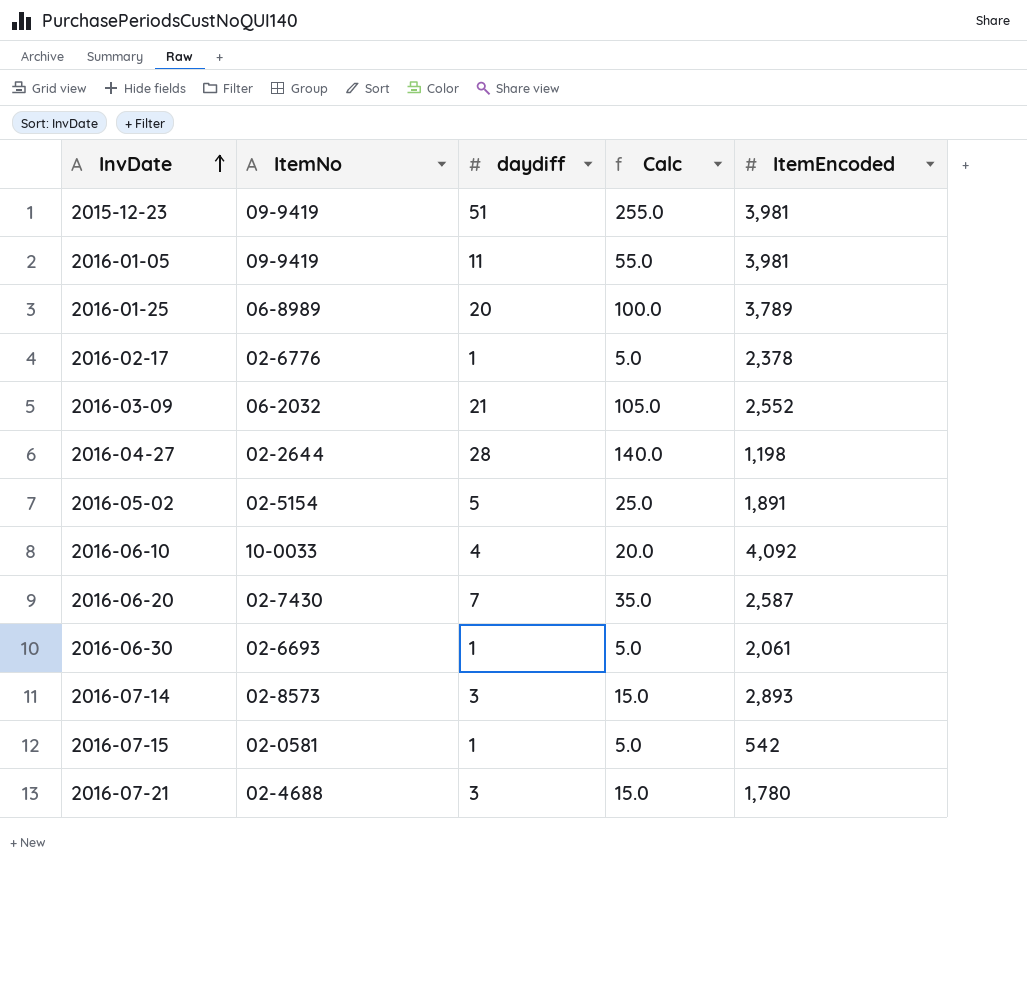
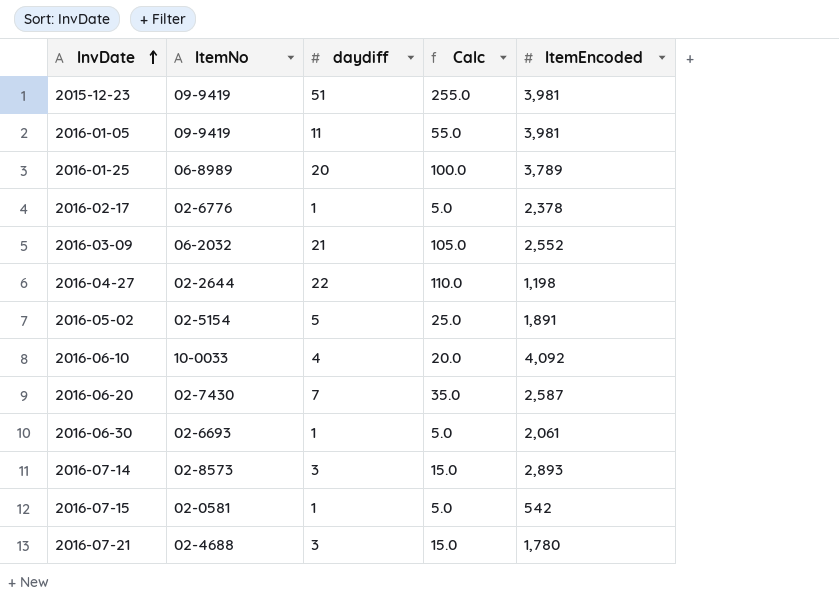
2016-04-27 | daydiff: 28 -> 22
2016-04-27 | Calc: 140.0 -> 110.0

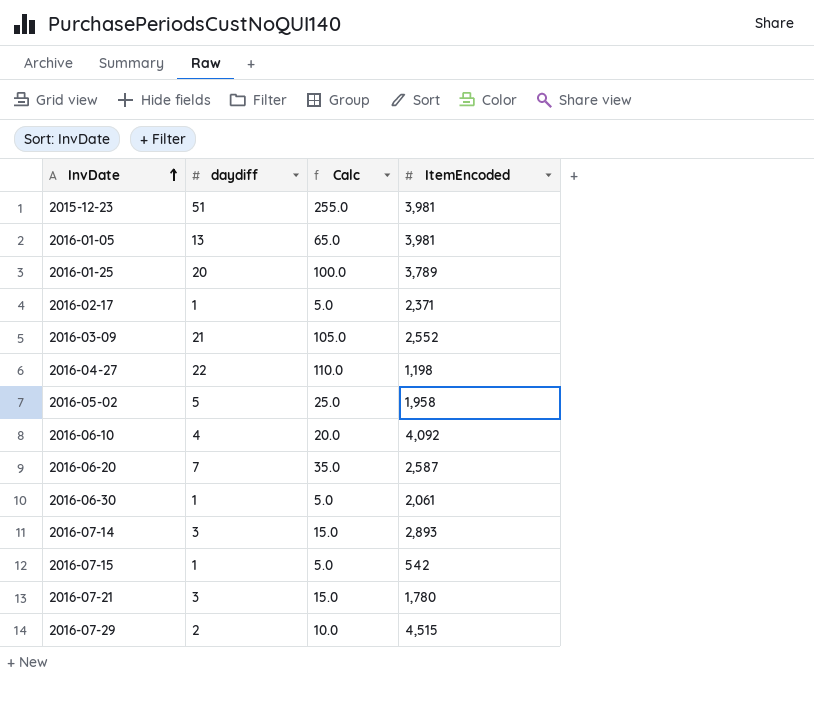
column ItemNo | position: 2 -> none
2016-01-05 | daydiff: 11 -> 13
2016-01-05 | Calc: 55.0 -> 65.0
2016-02-17 | ItemEncoded: 2,378 -> 2,371
2016-05-02 | ItemEncoded: 1,891 -> 1,958
row 2016-07-29: none -> 2 | 10.0 | 4,515

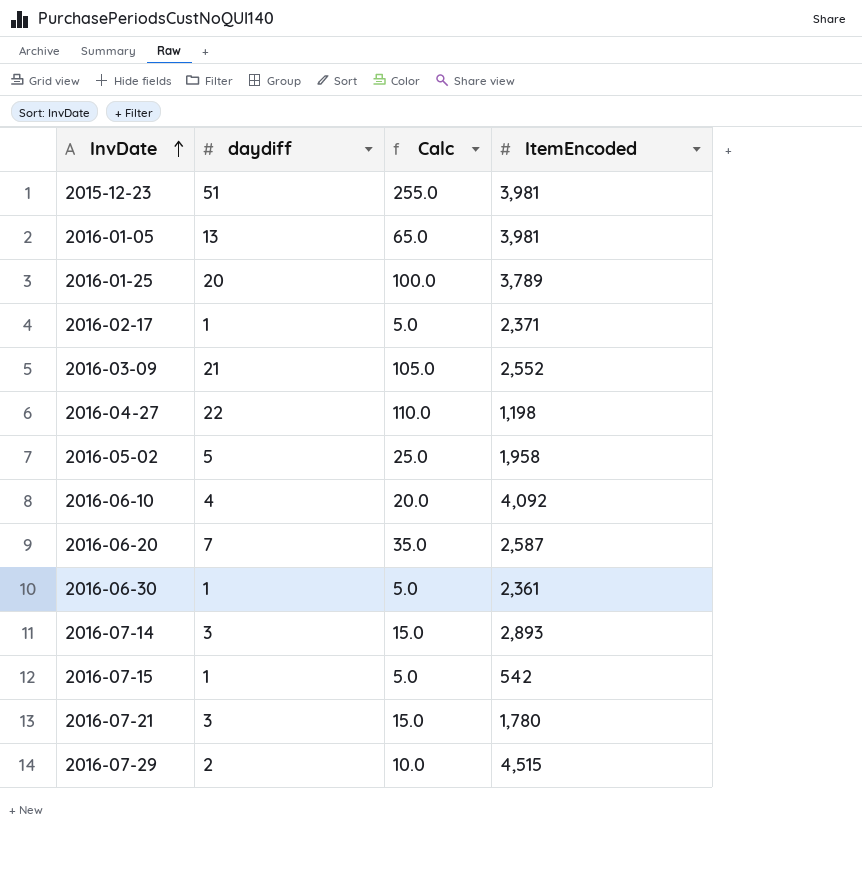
2016-06-30 | ItemEncoded: 2,061 -> 2,361

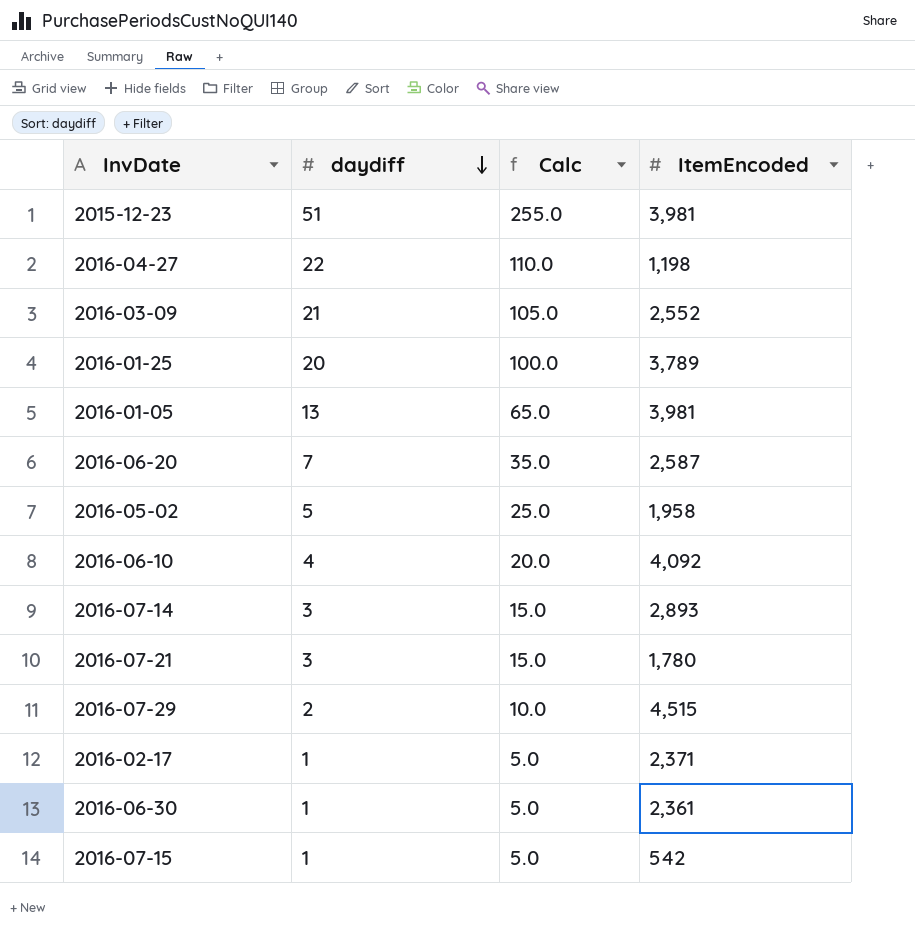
row order: InvDate ascending -> daydiff descending

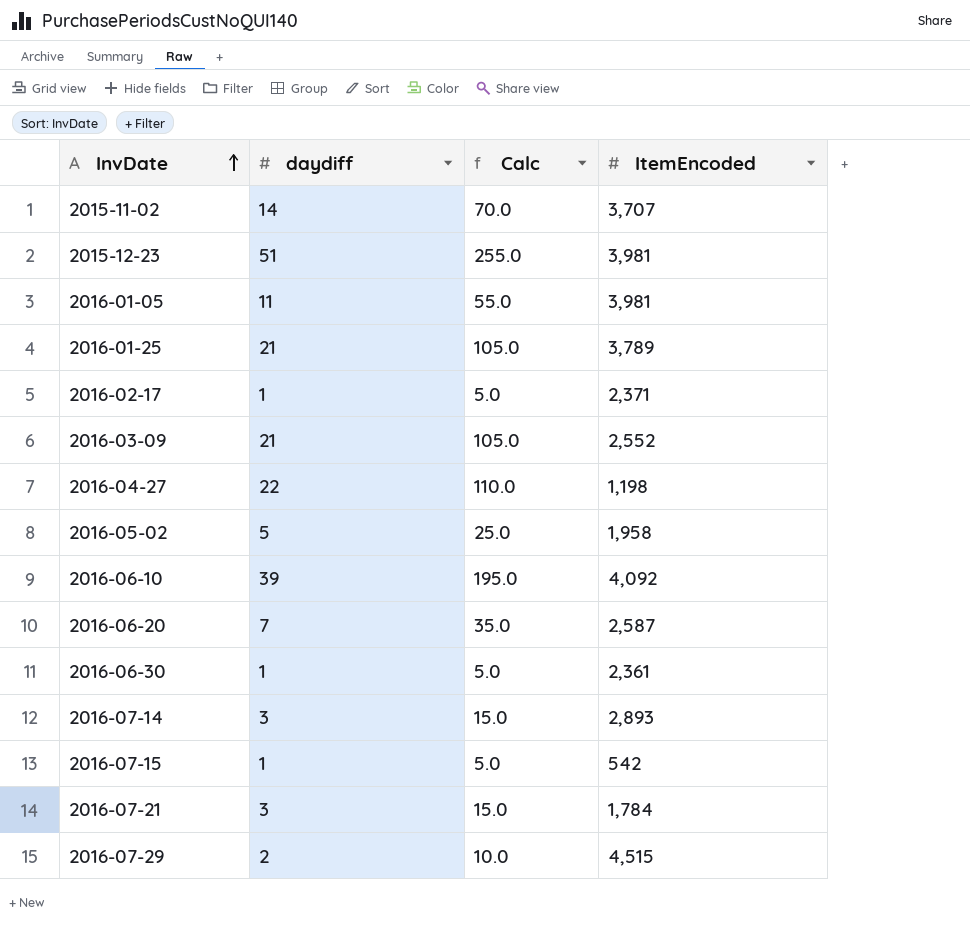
row order: daydiff descending -> InvDate ascending
row 2015-11-02: none -> 14 | 70.0 | 3,707
2016-01-05 | daydiff: 13 -> 11
2016-01-05 | Calc: 65.0 -> 55.0
2016-01-25 | daydiff: 20 -> 21
2016-01-25 | Calc: 100.0 -> 105.0
2016-06-10 | daydiff: 4 -> 39
2016-06-10 | Calc: 20.0 -> 195.0
2016-07-21 | ItemEncoded: 1,780 -> 1,784

